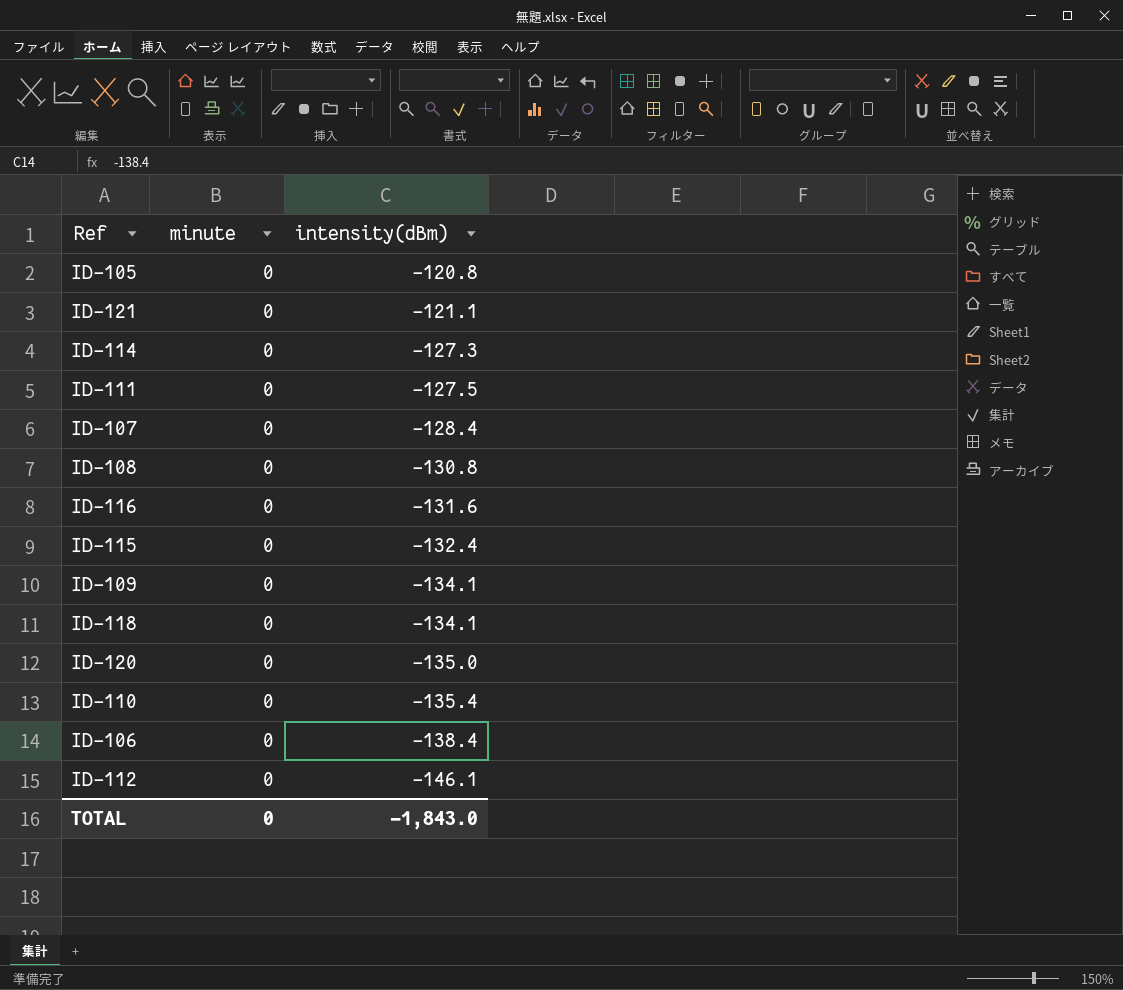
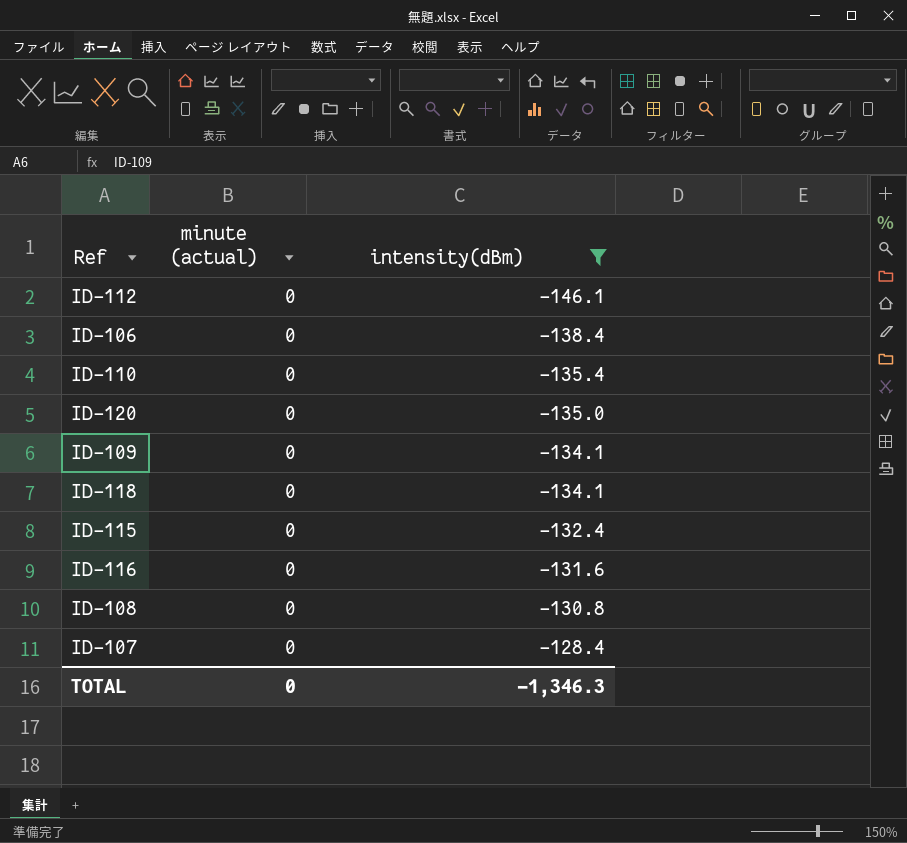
filter: none -> intensity(dBm) <= -128.4
row order: intensity(dBm) descending -> intensity(dBm) ascending
column name: minute -> minute (actual)
TOTAL | intensity(dBm): -1,843.0 -> -1,346.3

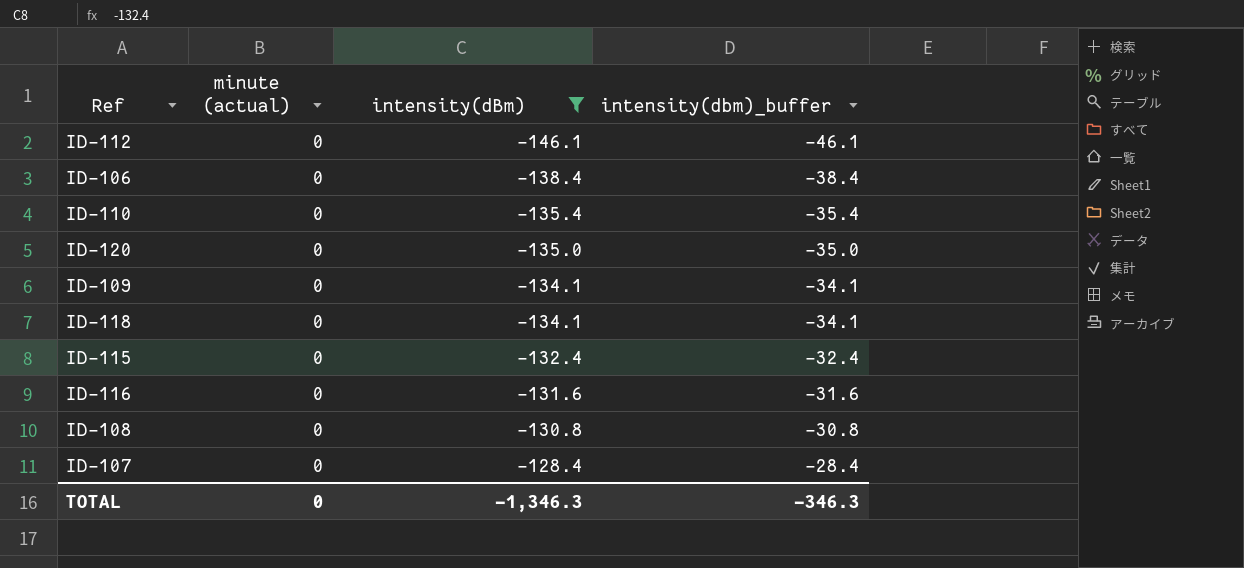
column intensity(dbm)_buffer | formula: none -> [intensity(dBm)] + 100

